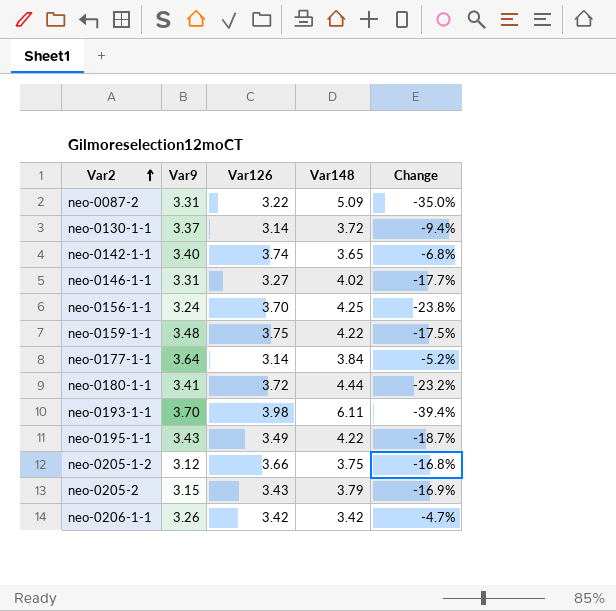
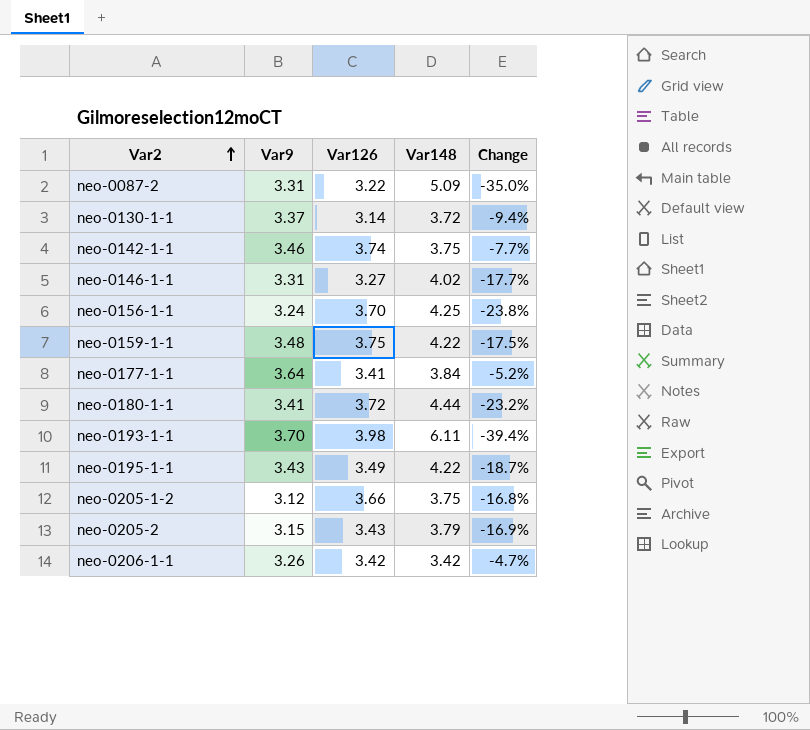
neo-0142-1-1 | Var9: 3.40 -> 3.46
neo-0142-1-1 | Var148: 3.65 -> 3.75
neo-0142-1-1 | Change: -6.8% -> -7.7%
neo-0177-1-1 | Var126: 3.14 -> 3.41

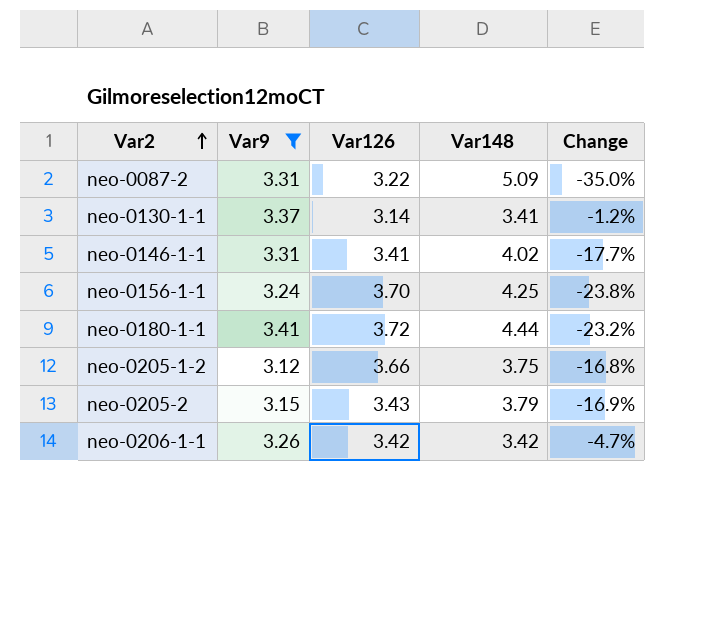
filter: none -> Var9 <= 3.41
neo-0130-1-1 | Var148: 3.72 -> 3.41
neo-0130-1-1 | Change: -9.4% -> -1.2%
neo-0146-1-1 | Var126: 3.27 -> 3.41

